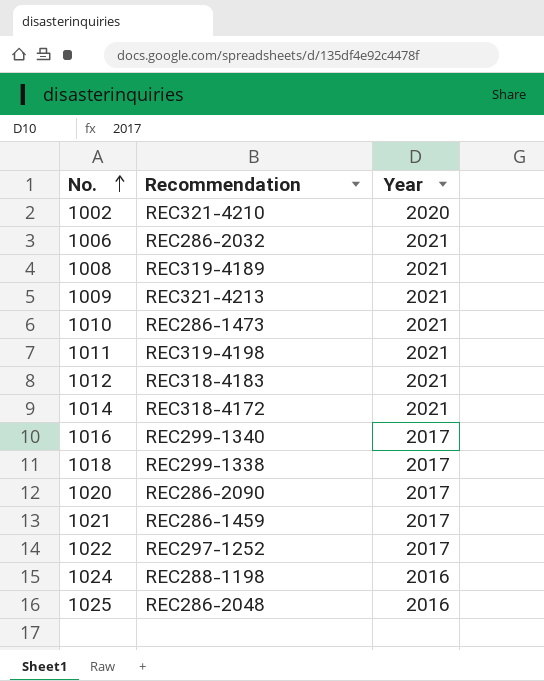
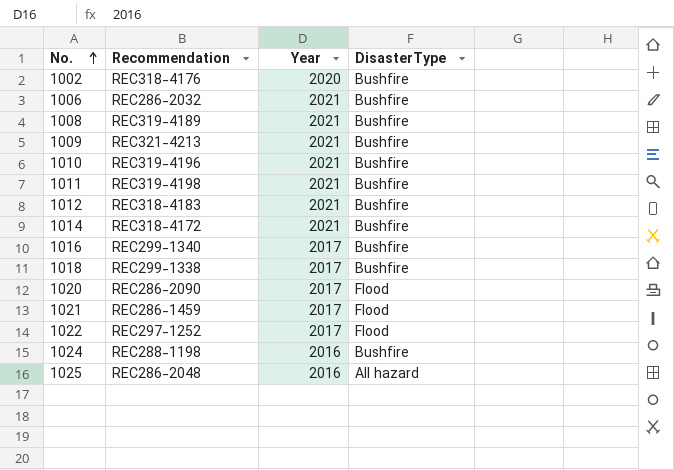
column DisasterType | position: none -> 4
1002 | Recommendation: REC321-4210 -> REC318-4176
1010 | Recommendation: REC286-1473 -> REC319-4196

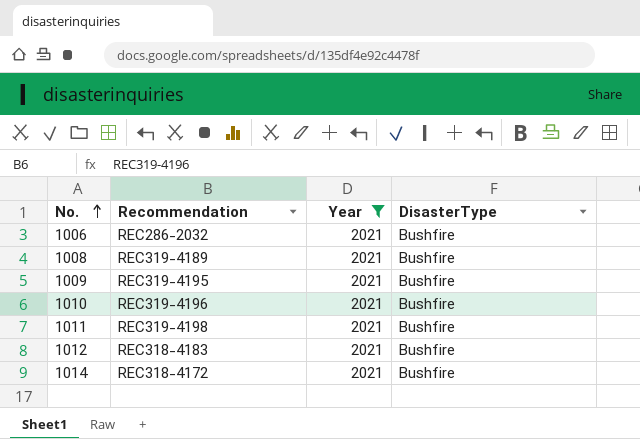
filter: none -> Year = 2021
1009 | Recommendation: REC321-4213 -> REC319-4195

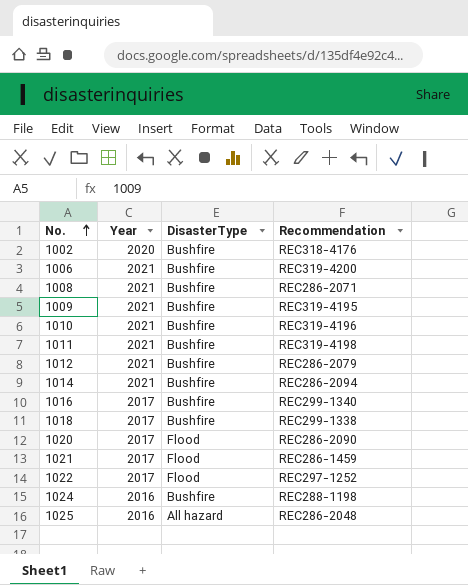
filter: Year = 2021 -> none
column Recommendation | position: 2 -> 4
1006 | Recommendation: REC286-2032 -> REC319-4200
1008 | Recommendation: REC319-4189 -> REC286-2071
1012 | Recommendation: REC318-4183 -> REC286-2079
1014 | Recommendation: REC318-4172 -> REC286-2094

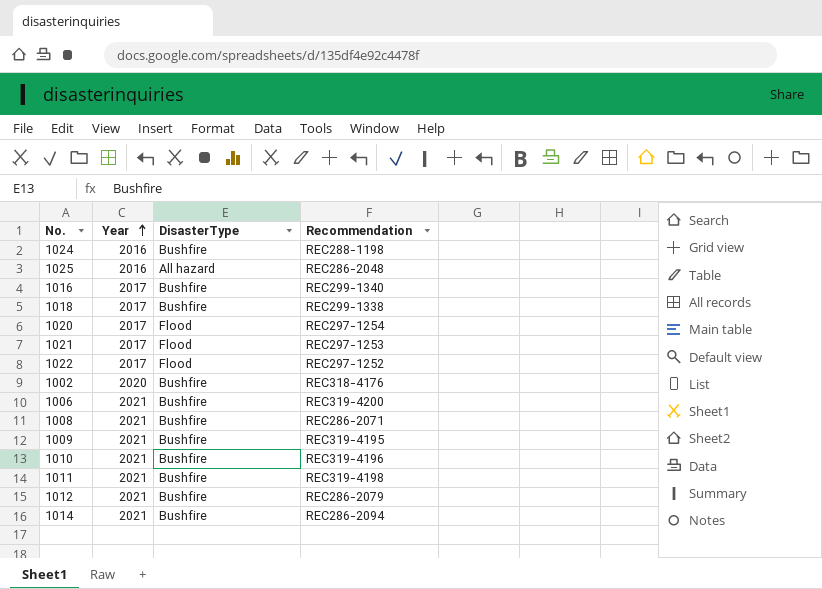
row order: No. ascending -> Year ascending
1020 | Recommendation: REC286-2090 -> REC297-1254
1021 | Recommendation: REC286-1459 -> REC297-1253

